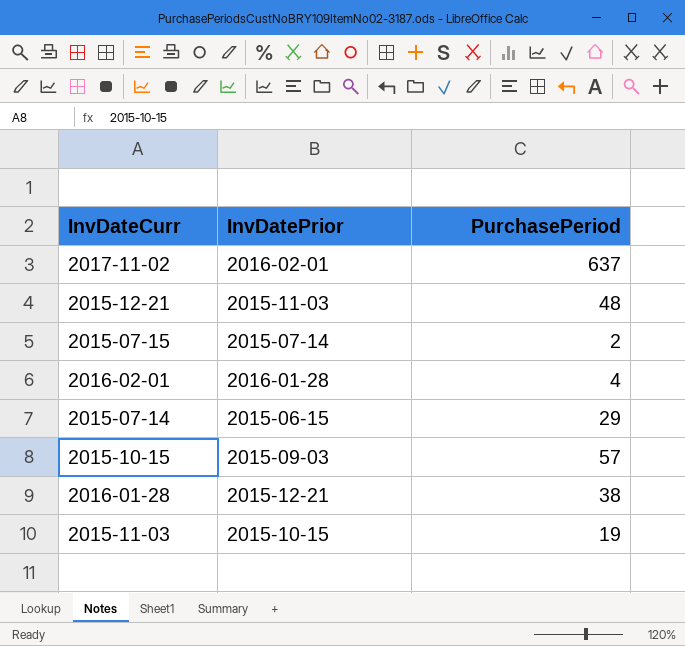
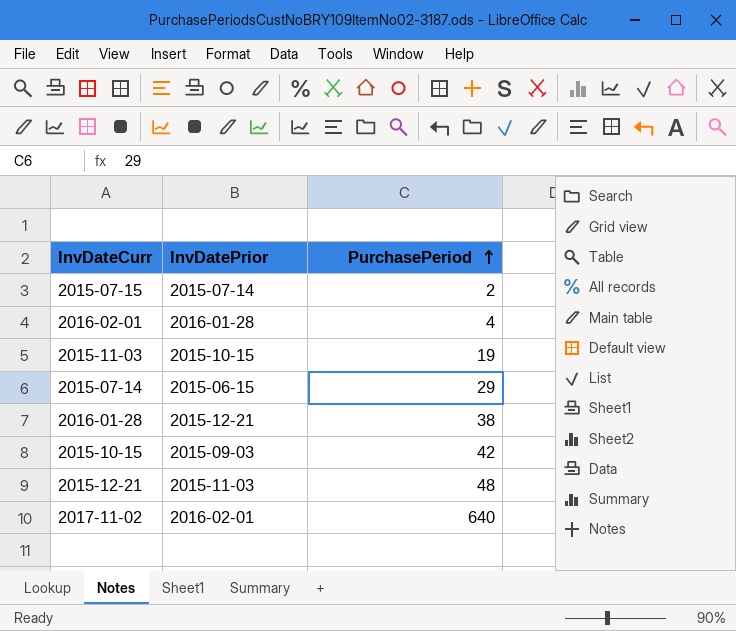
row order: none -> PurchasePeriod ascending
2015-10-15 | PurchasePeriod: 57 -> 42
2017-11-02 | PurchasePeriod: 637 -> 640

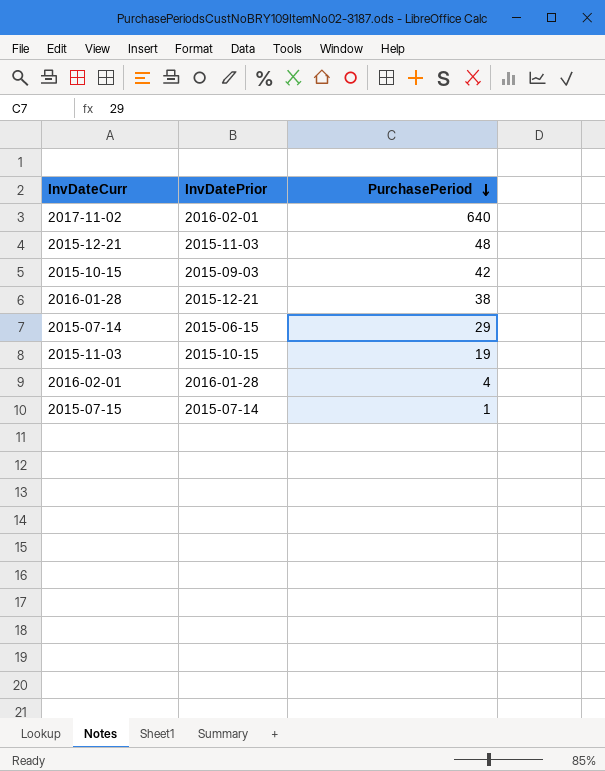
row order: PurchasePeriod ascending -> PurchasePeriod descending
2015-07-15 | PurchasePeriod: 2 -> 1

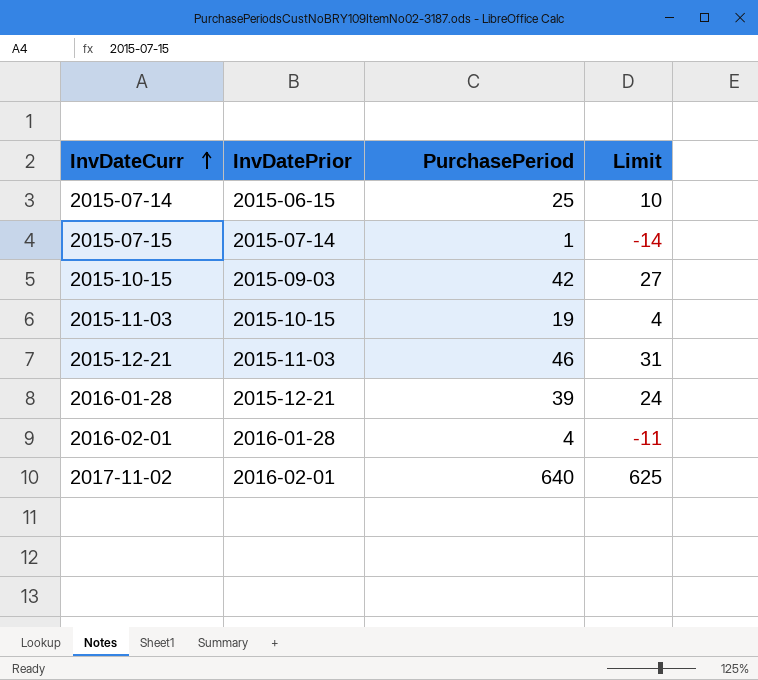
row order: PurchasePeriod descending -> InvDateCurr ascending
column Limit | formula: none -> [PurchasePeriod] - 15
2015-07-14 | PurchasePeriod: 29 -> 25
2015-12-21 | PurchasePeriod: 48 -> 46
2016-01-28 | PurchasePeriod: 38 -> 39

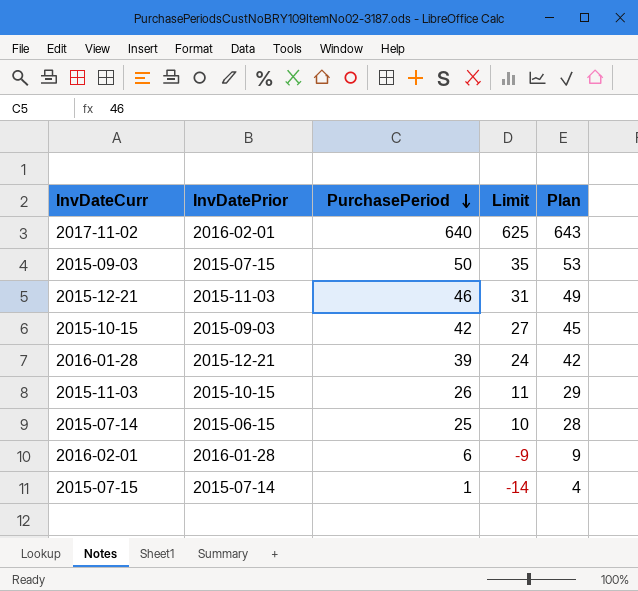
row order: InvDateCurr ascending -> PurchasePeriod descending
column Plan | formula: none -> [PurchasePeriod] + 3
row 2015-09-03: none -> 2015-07-15 | 50 | 35 | 53
2015-11-03 | PurchasePeriod: 19 -> 26
2015-11-03 | Limit: 4 -> 11
2016-02-01 | PurchasePeriod: 4 -> 6
2016-02-01 | Limit: -11 -> -9

